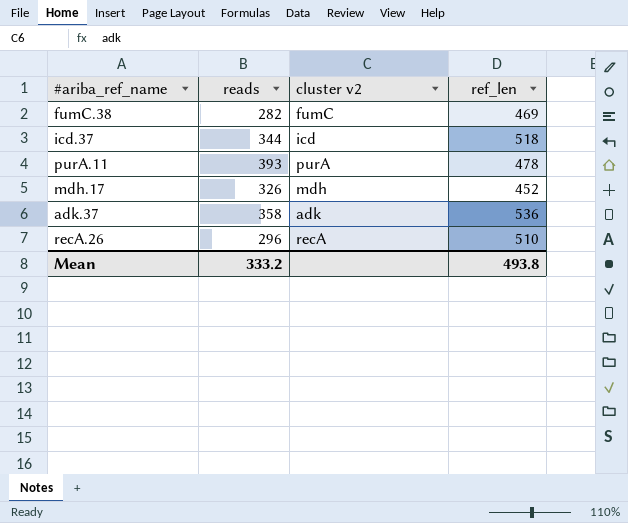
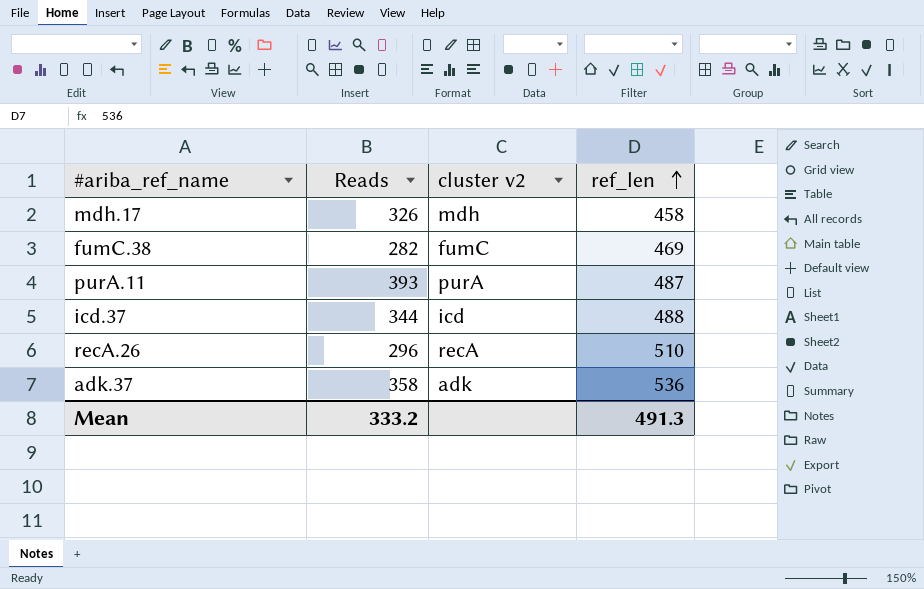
row order: none -> ref_len ascending
column name: reads -> Reads
mdh.17 | ref_len: 452 -> 458
purA.11 | ref_len: 478 -> 487
icd.37 | ref_len: 518 -> 488
Mean | ref_len: 493.8 -> 491.3

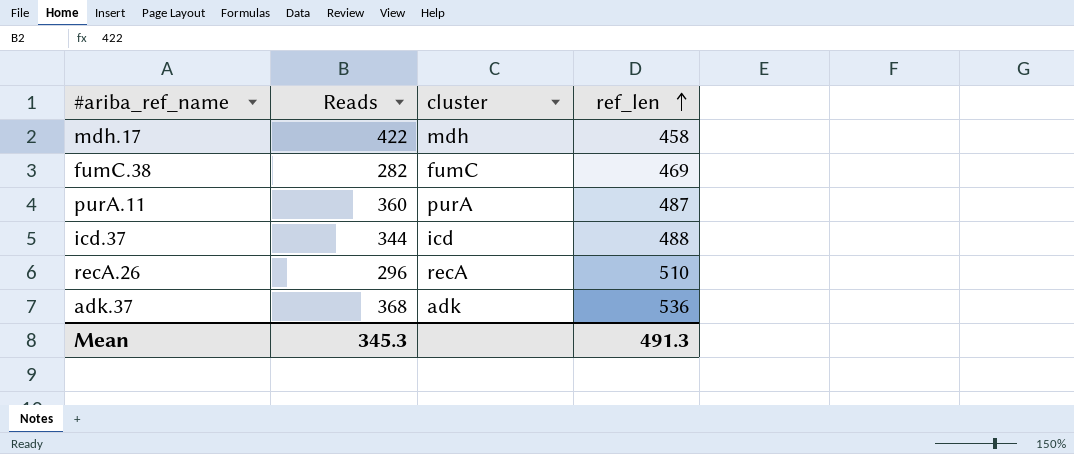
column name: cluster v2 -> cluster
mdh.17 | Reads: 326 -> 422
purA.11 | Reads: 393 -> 360
adk.37 | Reads: 358 -> 368
Mean | Reads: 333.2 -> 345.3

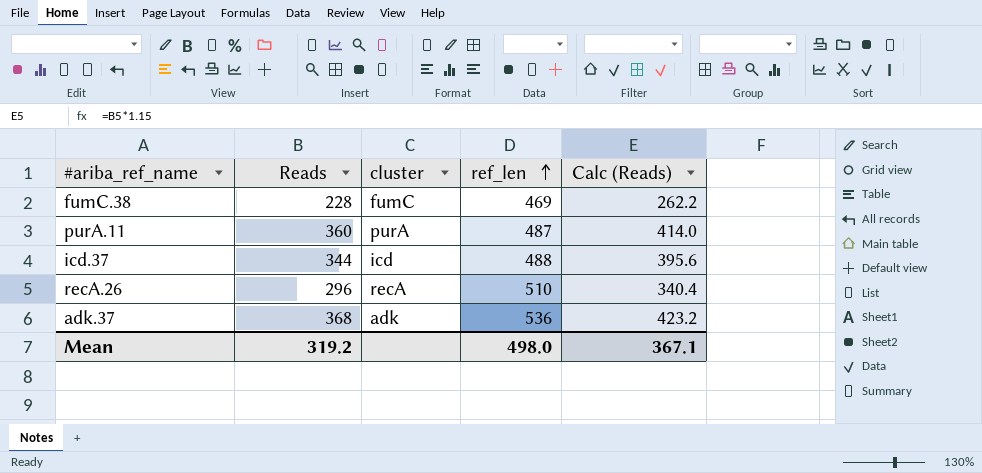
column Calc (Reads) | formula: none -> [Reads] * 1.15
row mdh.17: 422 | mdh | 458 -> none
fumC.38 | Reads: 282 -> 228
Mean | Reads: 345.3 -> 319.2
Mean | ref_len: 491.3 -> 498.0

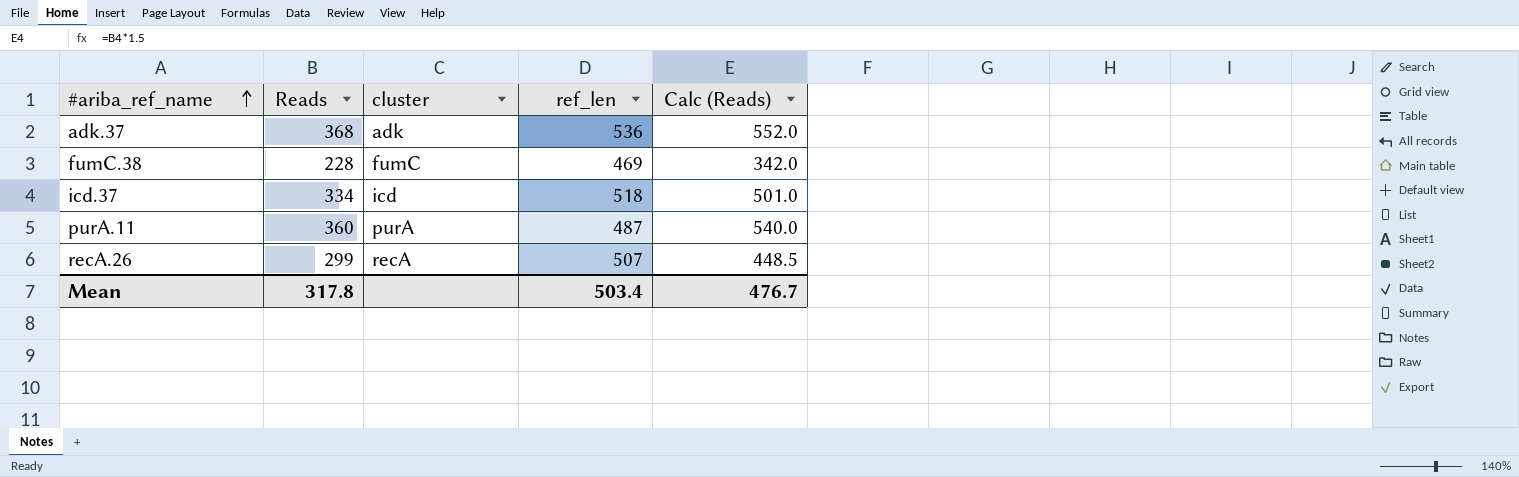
row order: ref_len ascending -> #ariba_ref_name ascending
column Calc (Reads) | formula: [Reads] * 1.15 -> [Reads] * 1.5
icd.37 | Reads: 344 -> 334
icd.37 | ref_len: 488 -> 518
recA.26 | Reads: 296 -> 299
recA.26 | ref_len: 510 -> 507
Mean | Reads: 319.2 -> 317.8
Mean | ref_len: 498.0 -> 503.4
Mean | Calc (Reads): 367.1 -> 476.7

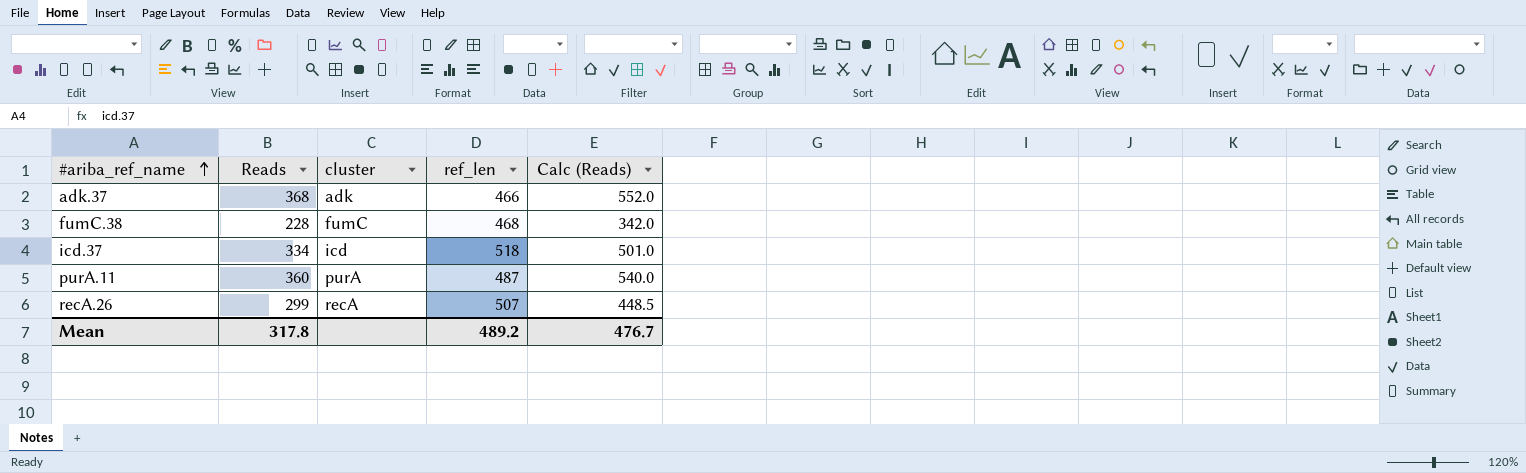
adk.37 | ref_len: 536 -> 466
fumC.38 | ref_len: 469 -> 468
Mean | ref_len: 503.4 -> 489.2

